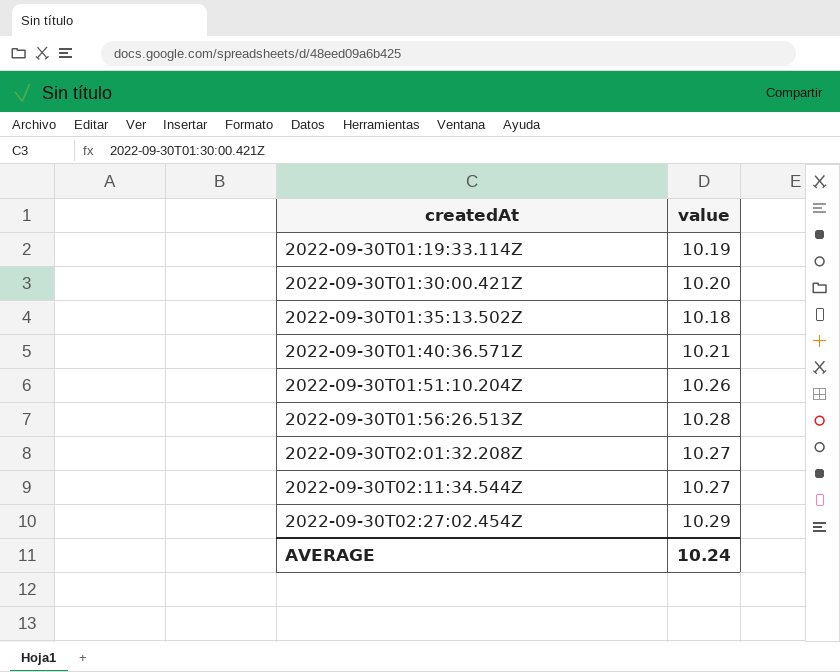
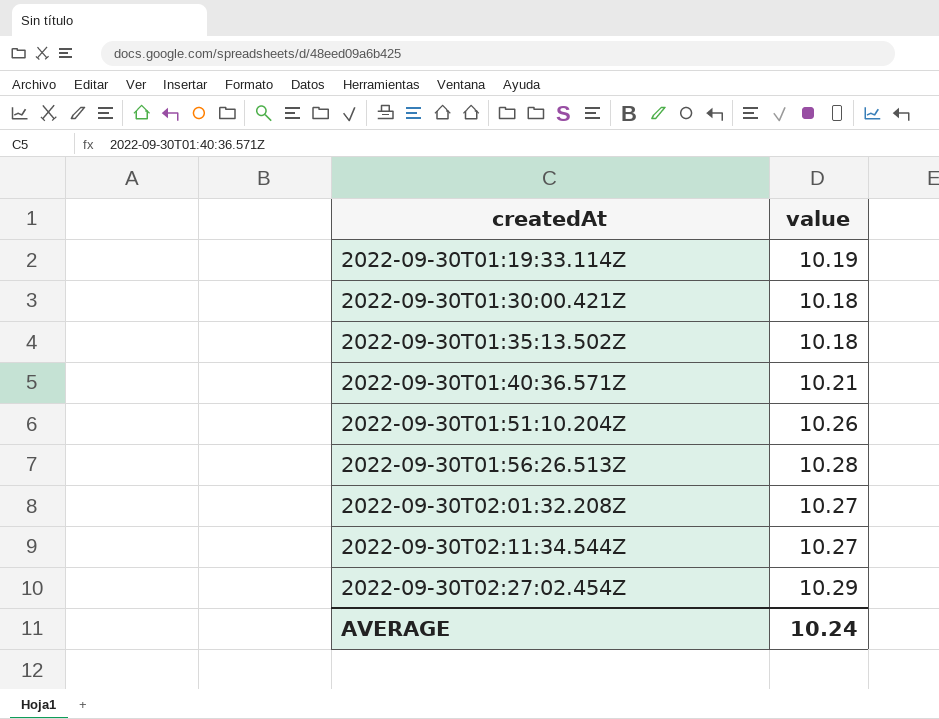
2022-09-30T01:30:00.421Z | value: 10.20 -> 10.18

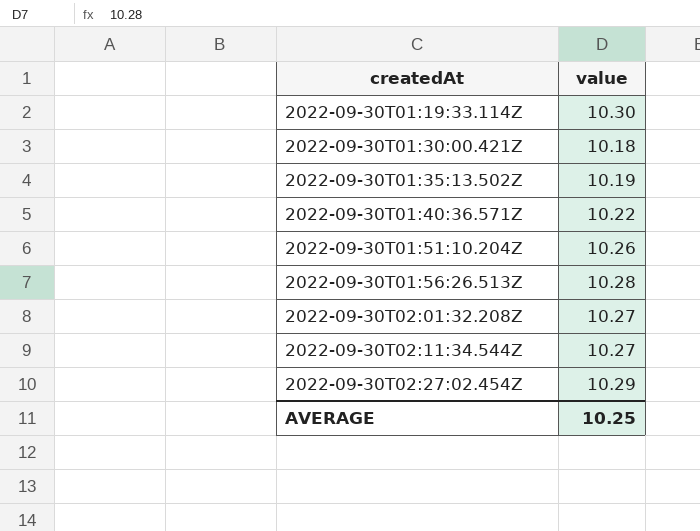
2022-09-30T01:19:33.114Z | value: 10.19 -> 10.30
2022-09-30T01:35:13.502Z | value: 10.18 -> 10.19
2022-09-30T01:40:36.571Z | value: 10.21 -> 10.22
AVERAGE | value: 10.24 -> 10.25

